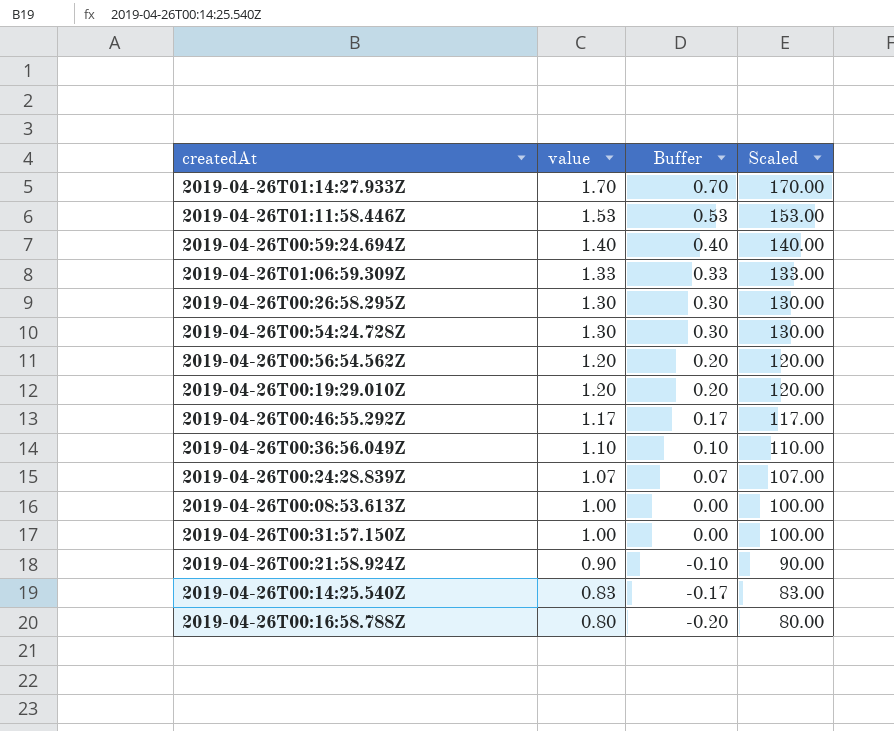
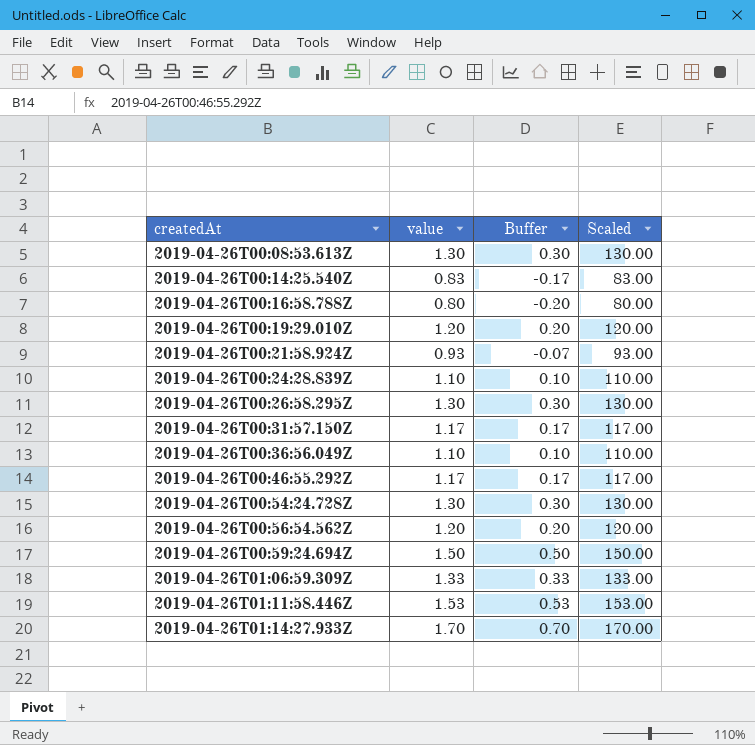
row order: value descending -> createdAt ascending
2019-04-26T00:08:53.613Z | value: 1.00 -> 1.30
2019-04-26T00:08:53.613Z | Buffer: 0.00 -> 0.30
2019-04-26T00:08:53.613Z | Scaled: 100.00 -> 130.00
2019-04-26T00:21:58.924Z | value: 0.90 -> 0.93
2019-04-26T00:21:58.924Z | Buffer: -0.10 -> -0.07
2019-04-26T00:21:58.924Z | Scaled: 90.00 -> 93.00
2019-04-26T00:24:28.839Z | value: 1.07 -> 1.10
2019-04-26T00:24:28.839Z | Buffer: 0.07 -> 0.10
2019-04-26T00:24:28.839Z | Scaled: 107.00 -> 110.00
2019-04-26T00:31:57.150Z | value: 1.00 -> 1.17
2019-04-26T00:31:57.150Z | Buffer: 0.00 -> 0.17
2019-04-26T00:31:57.150Z | Scaled: 100.00 -> 117.00
2019-04-26T00:59:24.694Z | value: 1.40 -> 1.50
2019-04-26T00:59:24.694Z | Buffer: 0.40 -> 0.50
2019-04-26T00:59:24.694Z | Scaled: 140.00 -> 150.00

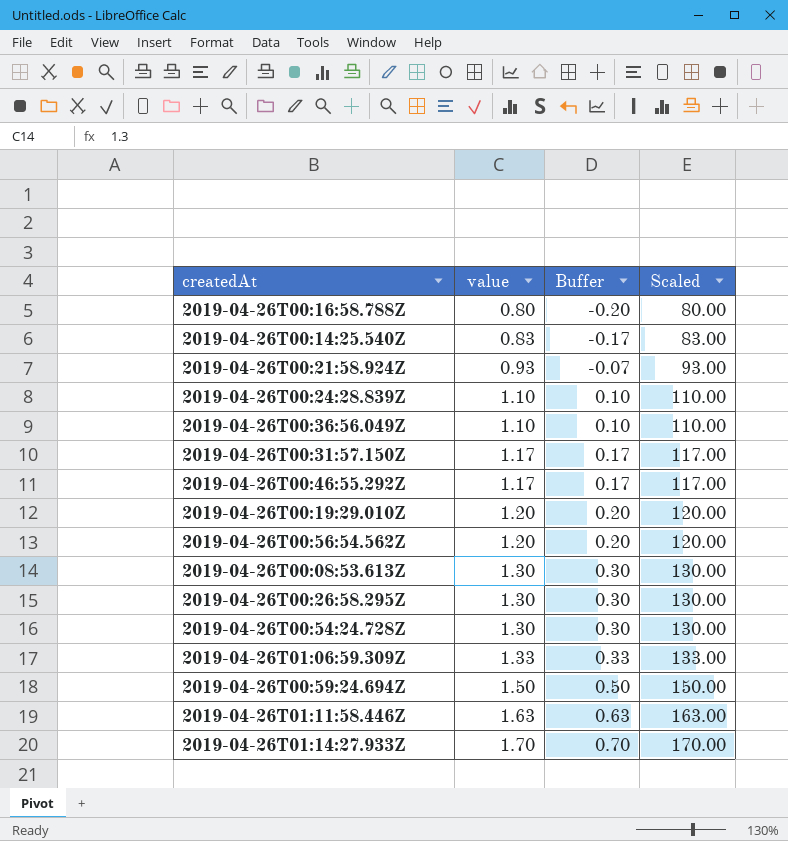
row order: createdAt ascending -> value ascending
2019-04-26T01:11:58.446Z | value: 1.53 -> 1.63
2019-04-26T01:11:58.446Z | Buffer: 0.53 -> 0.63
2019-04-26T01:11:58.446Z | Scaled: 153.00 -> 163.00

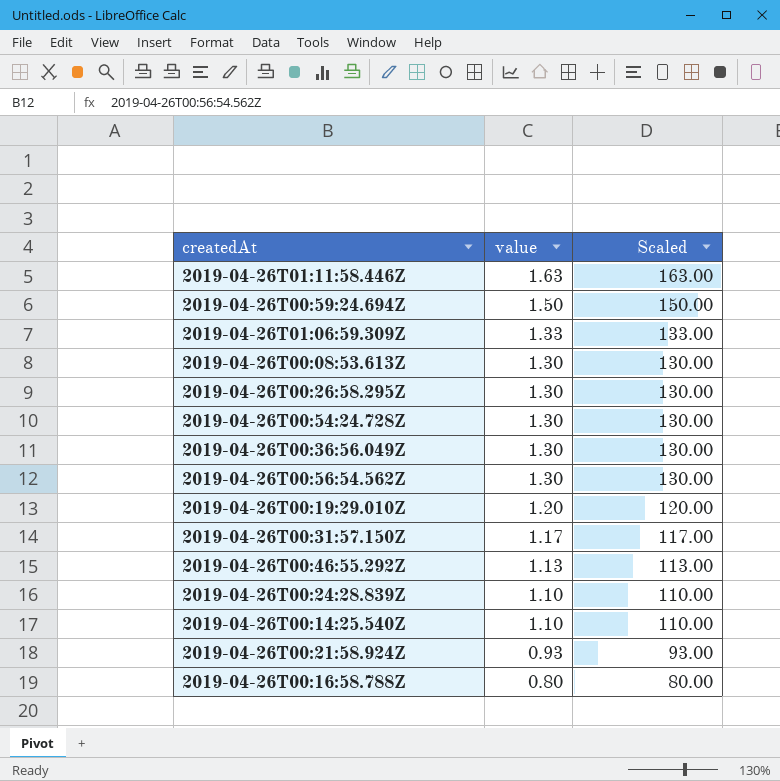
row order: value ascending -> value descending
column Buffer | formula: [value] - 1 -> none
row 2019-04-26T01:14:27.933Z: 1.70 | 0.70 | 170.00 -> none
2019-04-26T00:36:56.049Z | value: 1.10 -> 1.30
2019-04-26T00:36:56.049Z | Scaled: 110.00 -> 130.00
2019-04-26T00:56:54.562Z | value: 1.20 -> 1.30
2019-04-26T00:56:54.562Z | Scaled: 120.00 -> 130.00
2019-04-26T00:46:55.292Z | value: 1.17 -> 1.13
2019-04-26T00:46:55.292Z | Scaled: 117.00 -> 113.00
2019-04-26T00:14:25.540Z | value: 0.83 -> 1.10
2019-04-26T00:14:25.540Z | Scaled: 83.00 -> 110.00

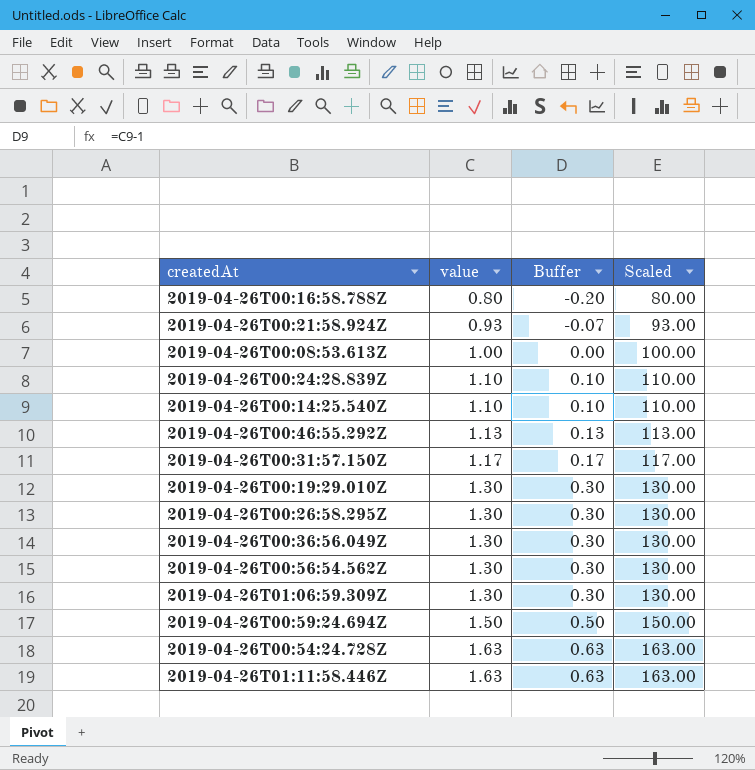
row order: value descending -> value ascending
column Buffer | formula: none -> [value] - 1
2019-04-26T00:08:53.613Z | value: 1.30 -> 1.00
2019-04-26T00:08:53.613Z | Scaled: 130.00 -> 100.00
2019-04-26T00:19:29.010Z | value: 1.20 -> 1.30
2019-04-26T00:19:29.010Z | Scaled: 120.00 -> 130.00
2019-04-26T01:06:59.309Z | value: 1.33 -> 1.30
2019-04-26T01:06:59.309Z | Scaled: 133.00 -> 130.00
2019-04-26T00:54:24.728Z | value: 1.30 -> 1.63
2019-04-26T00:54:24.728Z | Scaled: 130.00 -> 163.00

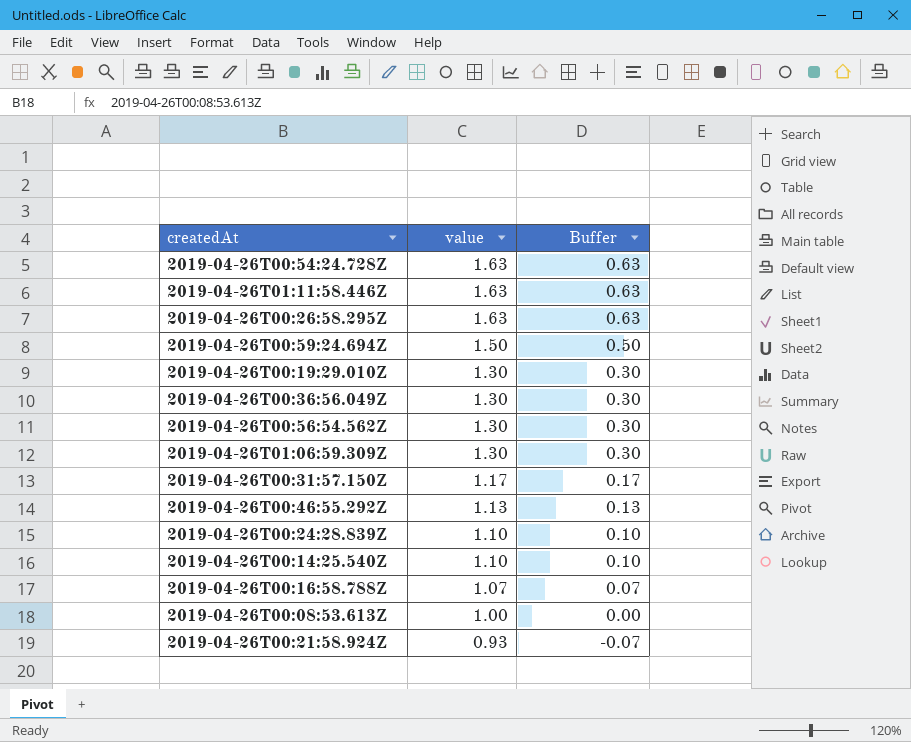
row order: value ascending -> value descending
column Scaled | formula: [value] * 100 -> none
2019-04-26T00:26:58.295Z | value: 1.30 -> 1.63
2019-04-26T00:26:58.295Z | Buffer: 0.30 -> 0.63
2019-04-26T00:16:58.788Z | value: 0.80 -> 1.07
2019-04-26T00:16:58.788Z | Buffer: -0.20 -> 0.07

